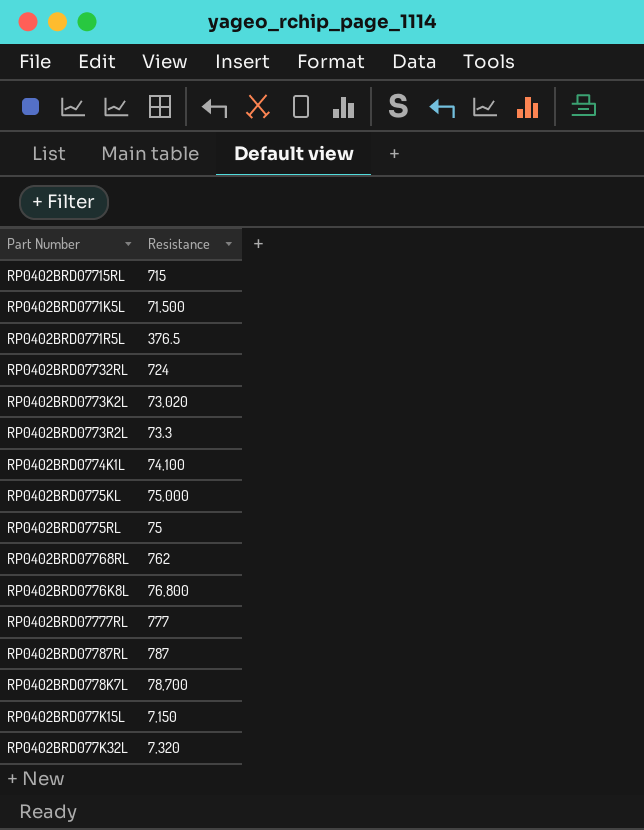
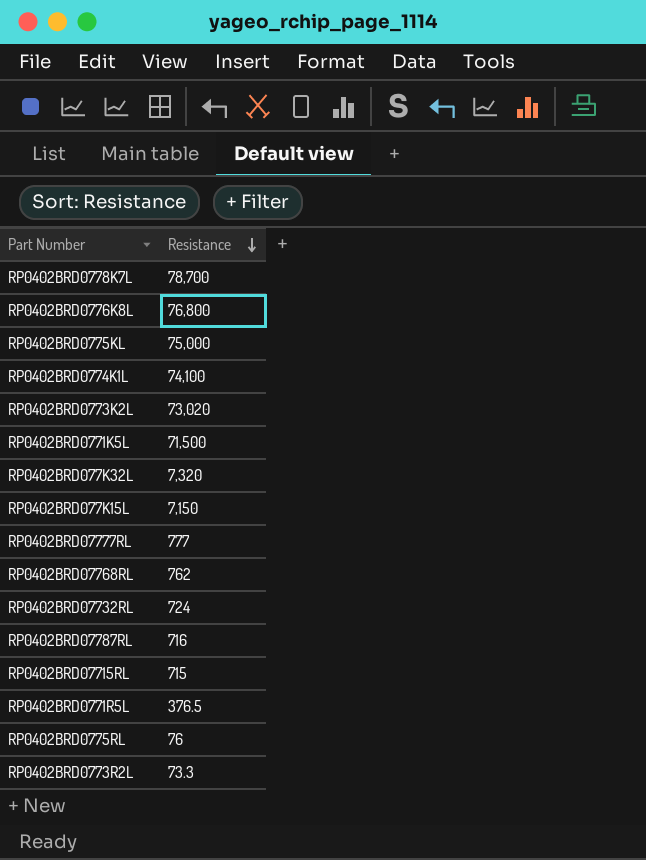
row order: none -> Resistance descending
RP0402BRD07787RL | Resistance: 787 -> 716
RP0402BRD0775RL | Resistance: 75 -> 76

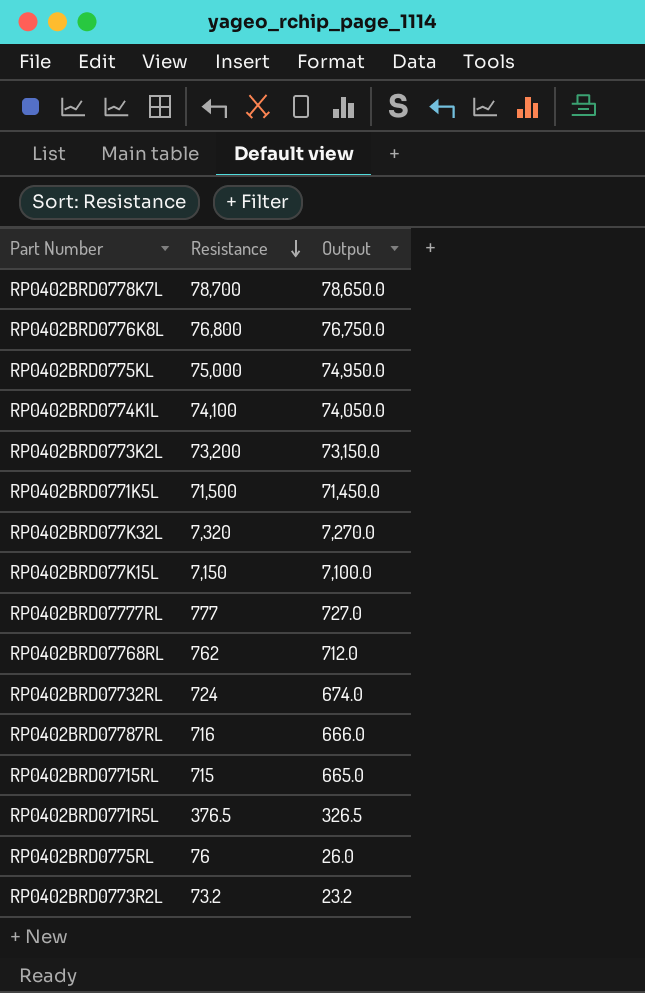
column Output | formula: none -> [Resistance] - 50
RP0402BRD0773K2L | Resistance: 73,020 -> 73,200
RP0402BRD0773R2L | Resistance: 73.3 -> 73.2

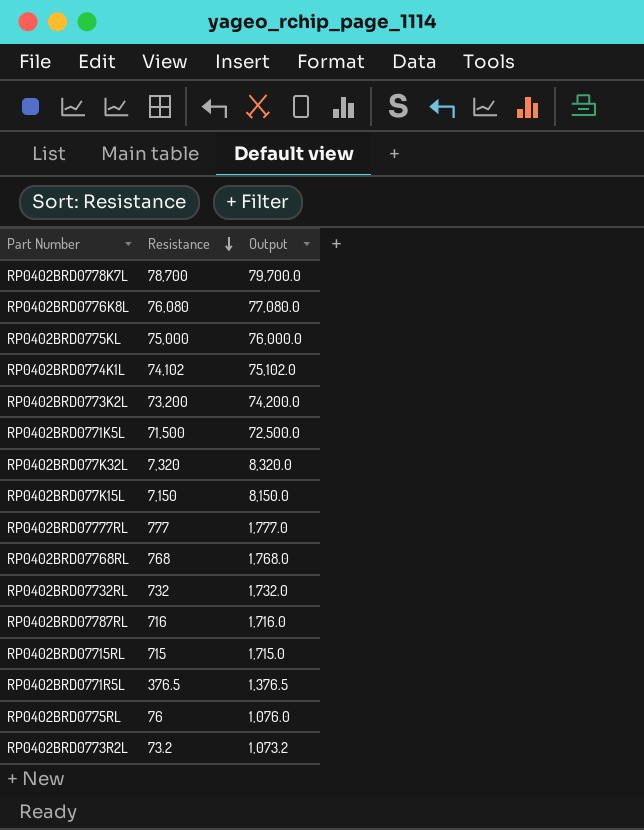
column Output | formula: [Resistance] - 50 -> [Resistance] + 1000
RP0402BRD0776K8L | Resistance: 76,800 -> 76,080
RP0402BRD0774K1L | Resistance: 74,100 -> 74,102
RP0402BRD07768RL | Resistance: 762 -> 768
RP0402BRD07732RL | Resistance: 724 -> 732

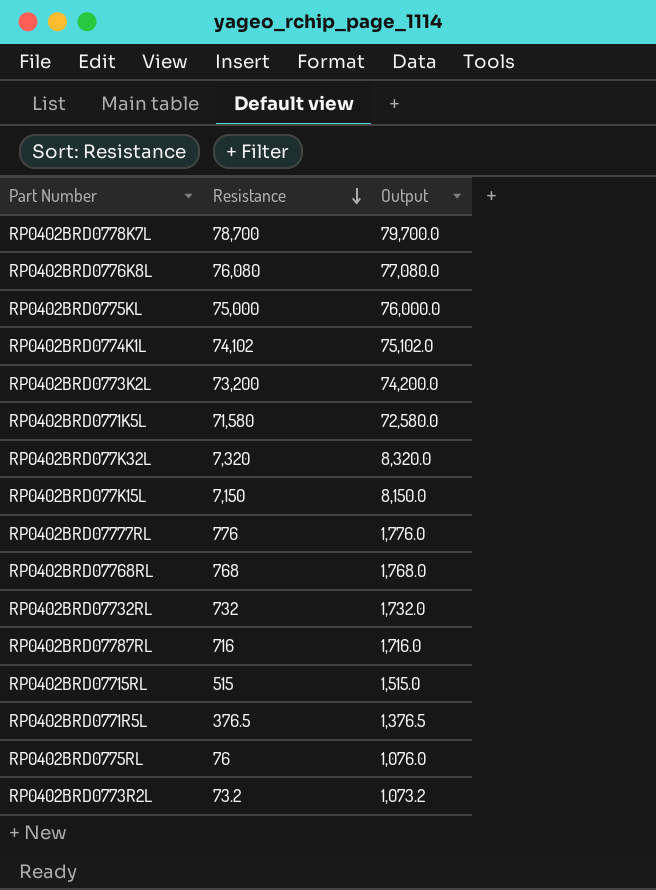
RP0402BRD0771K5L | Resistance: 71,500 -> 71,580
RP0402BRD0771K5L | Output: 72,500.0 -> 72,580.0
RP0402BRD07777RL | Resistance: 777 -> 776
RP0402BRD07777RL | Output: 1,777.0 -> 1,776.0
RP0402BRD07715RL | Resistance: 715 -> 515
RP0402BRD07715RL | Output: 1,715.0 -> 1,515.0

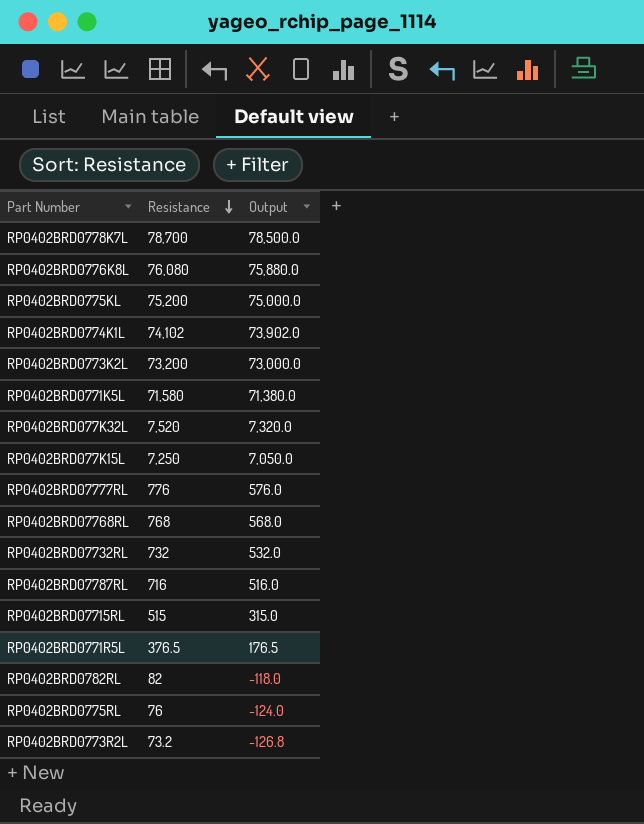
column Output | formula: [Resistance] + 1000 -> [Resistance] - 200
RP0402BRD0775KL | Resistance: 75,000 -> 75,200
RP0402BRD077K32L | Resistance: 7,320 -> 7,520
RP0402BRD077K15L | Resistance: 7,150 -> 7,250
row RP0402BRD0782RL: none -> 82 | -118.0

